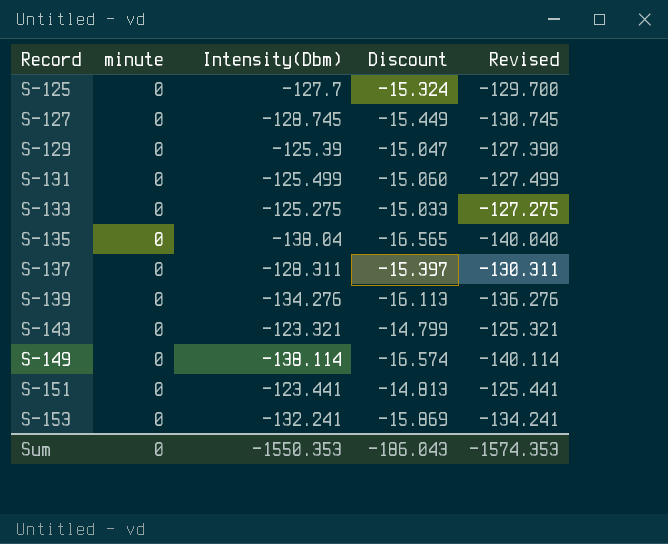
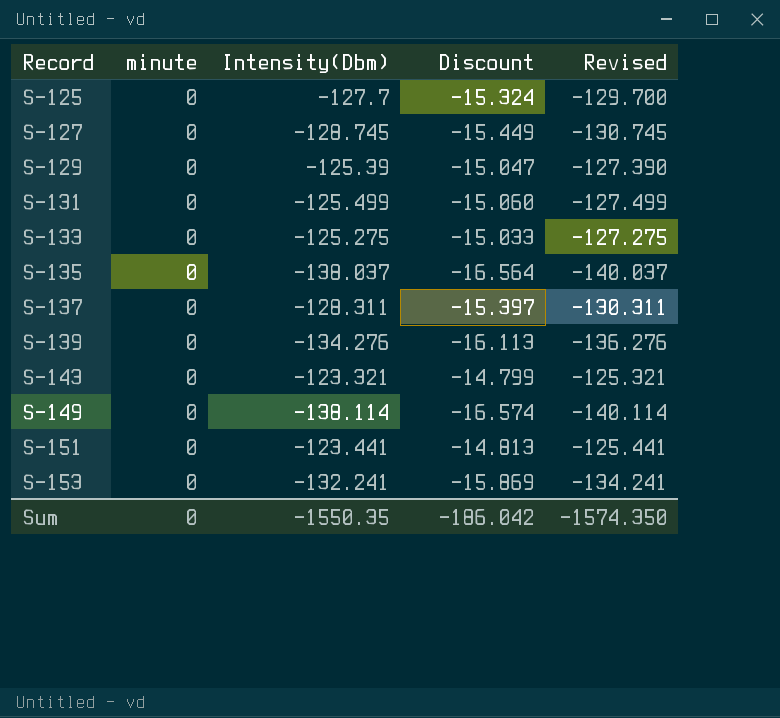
S-135 | Intensity(Dbm): -138.04 -> -138.037
S-135 | Discount: -16.565 -> -16.564
S-135 | Revised: -140.040 -> -140.037
Sum | Intensity(Dbm): -1550.353 -> -1550.35
Sum | Discount: -186.043 -> -186.042
Sum | Revised: -1574.353 -> -1574.350

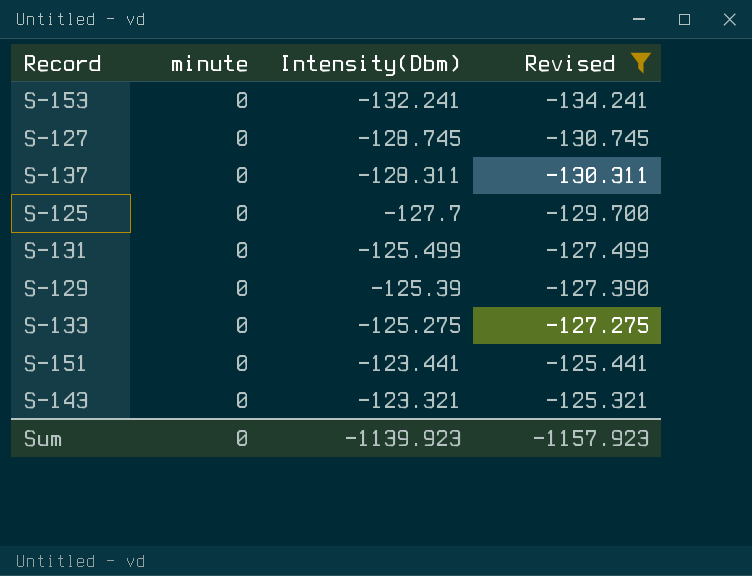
filter: none -> Revised >= -134.241
row order: Record ascending -> Intensity(Dbm) ascending
column Discount | formula: [Intensity(Dbm)] * 0.12 -> none
Sum | Intensity(Dbm): -1550.35 -> -1139.923
Sum | Revised: -1574.350 -> -1157.923

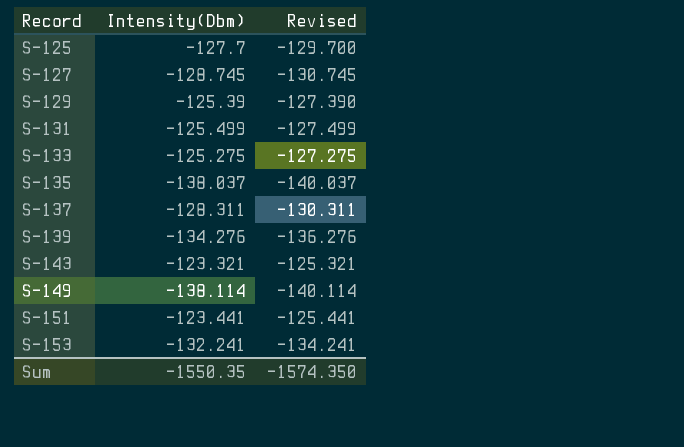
filter: Revised >= -134.241 -> none
row order: Intensity(Dbm) ascending -> Record ascending
column minute | position: 2 -> none
Sum | Intensity(Dbm): -1139.923 -> -1550.35
Sum | Revised: -1157.923 -> -1574.350

